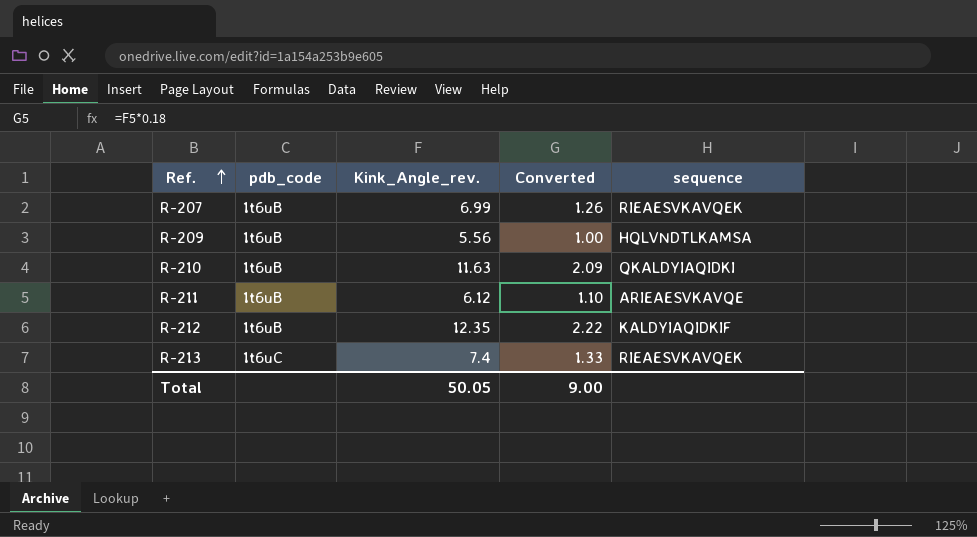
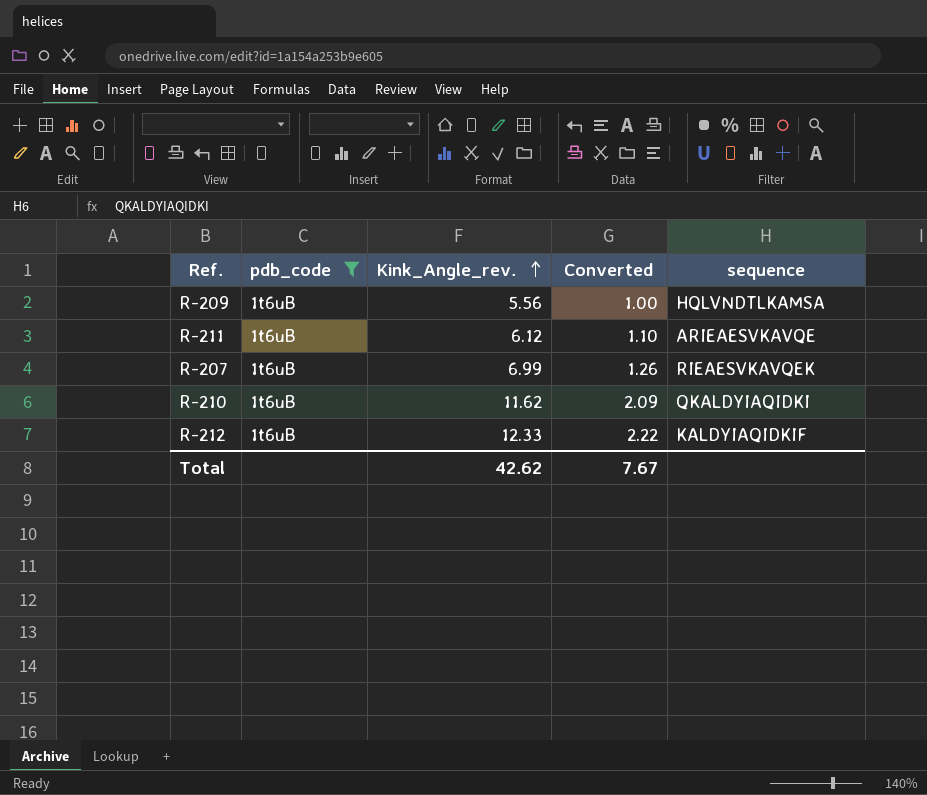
filter: none -> pdb_code = 1t6uB
row order: Ref. ascending -> Kink_Angle_rev. ascending
R-210 | Kink_Angle_rev.: 11.63 -> 11.62
R-212 | Kink_Angle_rev.: 12.35 -> 12.33
Total | Kink_Angle_rev.: 50.05 -> 42.62
Total | Converted: 9.00 -> 7.67

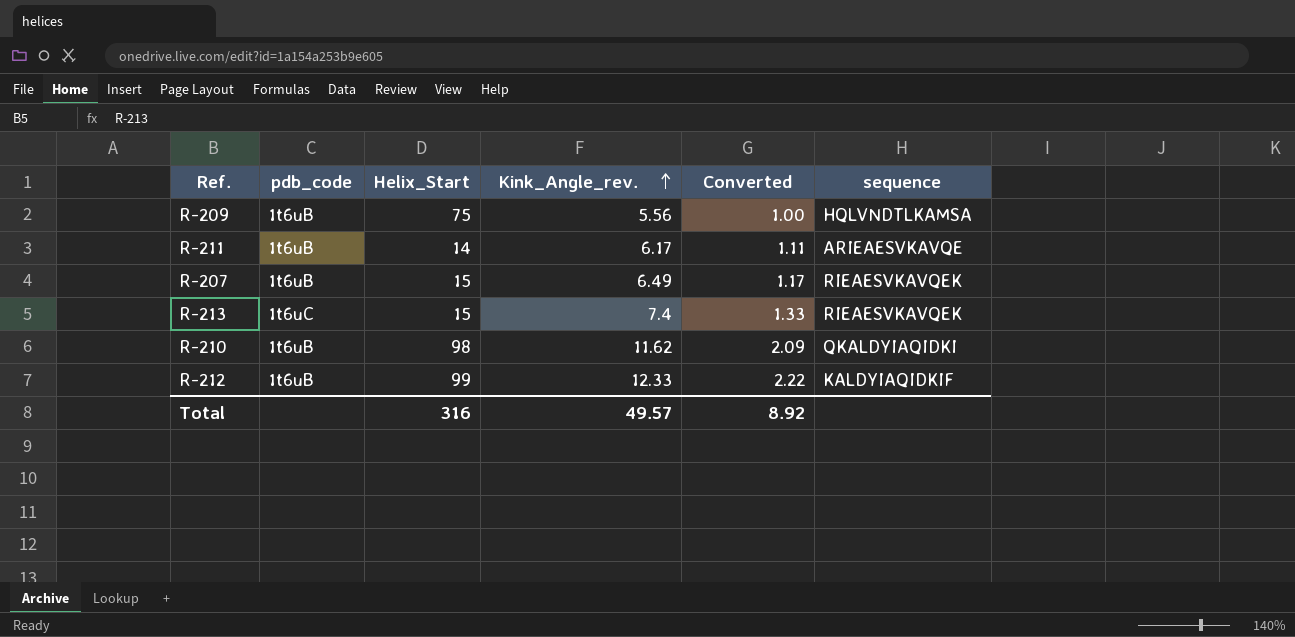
filter: pdb_code = 1t6uB -> none
column Helix_Start | position: none -> 3
R-211 | Kink_Angle_rev.: 6.12 -> 6.17
R-211 | Converted: 1.10 -> 1.11
R-207 | Kink_Angle_rev.: 6.99 -> 6.49
R-207 | Converted: 1.26 -> 1.17
Total | Kink_Angle_rev.: 42.62 -> 49.57
Total | Converted: 7.67 -> 8.92

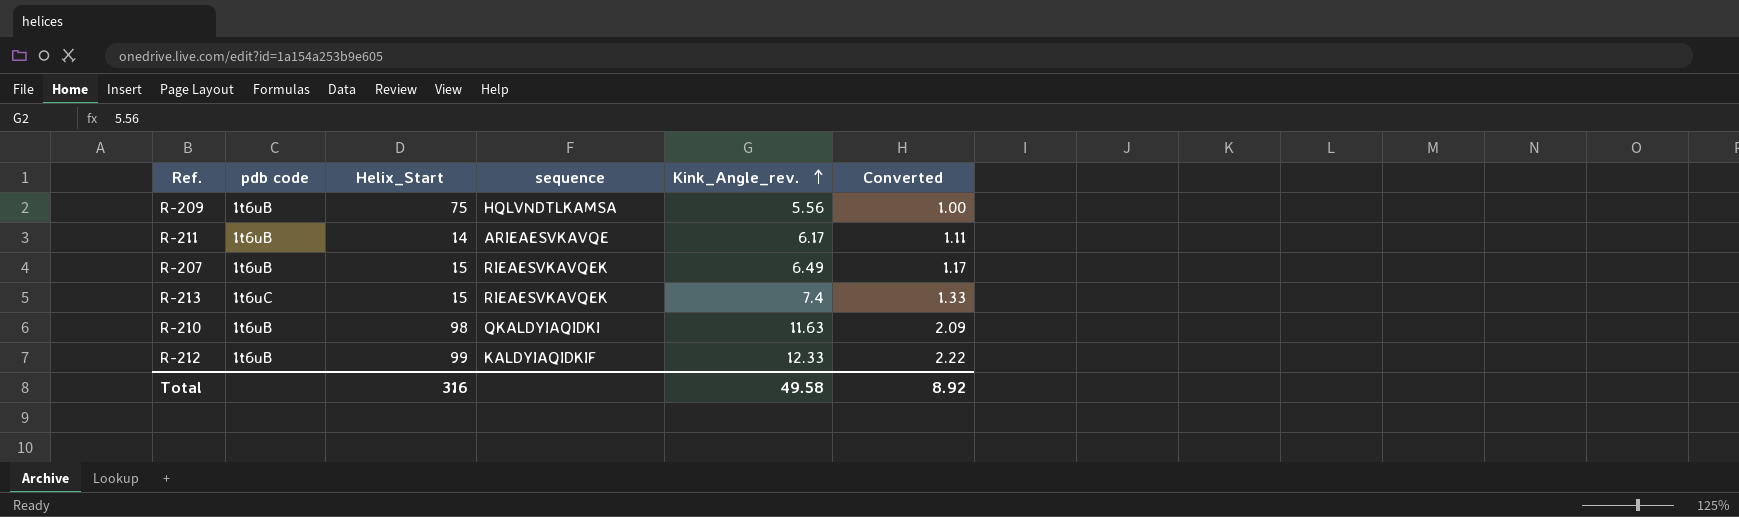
column name: pdb_code -> pdb code
column sequence | position: 6 -> 4
R-210 | Kink_Angle_rev.: 11.62 -> 11.63
Total | Kink_Angle_rev.: 49.57 -> 49.58

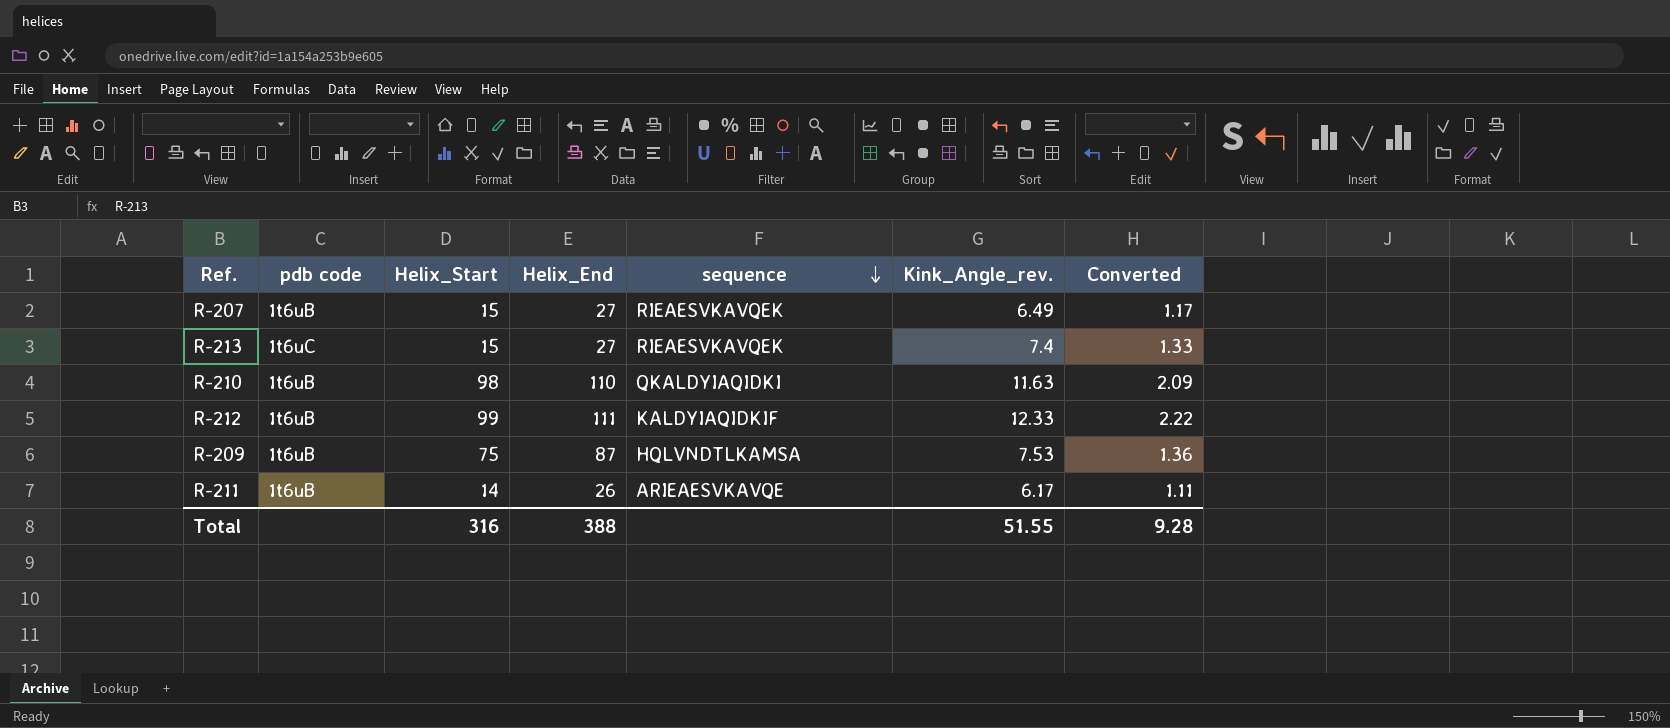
row order: Kink_Angle_rev. ascending -> sequence descending
column Helix_End | position: none -> 4
R-209 | Kink_Angle_rev.: 5.56 -> 7.53
R-209 | Converted: 1.00 -> 1.36
Total | Kink_Angle_rev.: 49.58 -> 51.55
Total | Converted: 8.92 -> 9.28

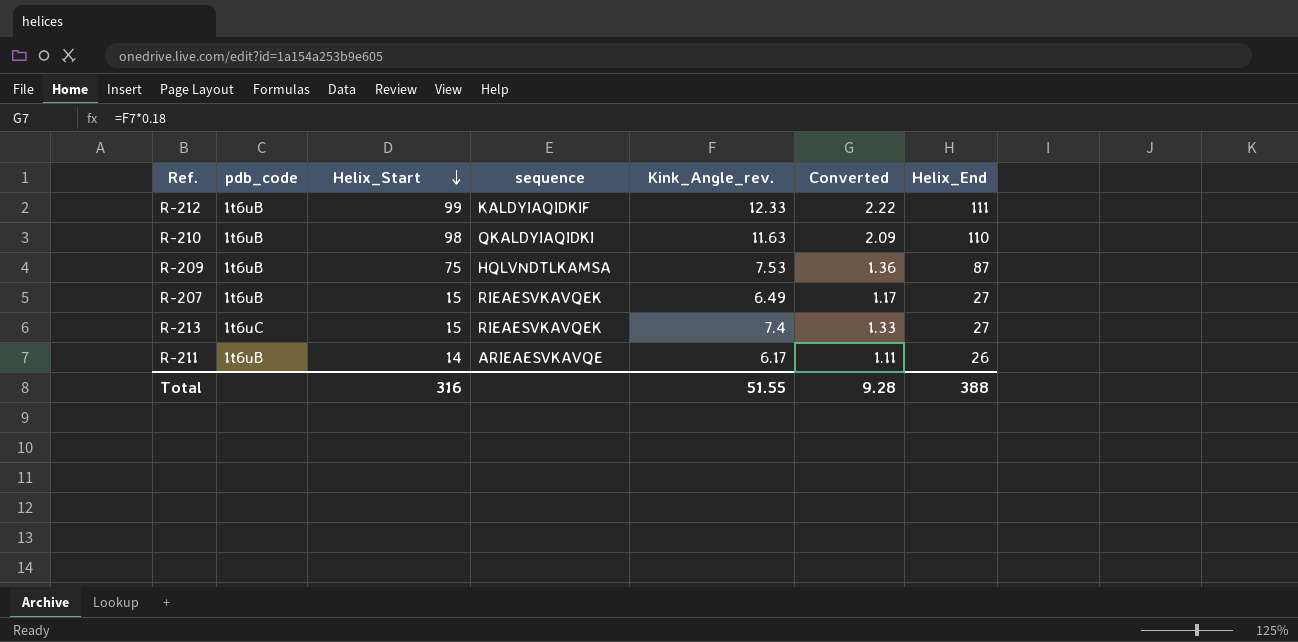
row order: sequence descending -> Helix_Start descending
column name: pdb code -> pdb_code
column Helix_End | position: 4 -> 7

